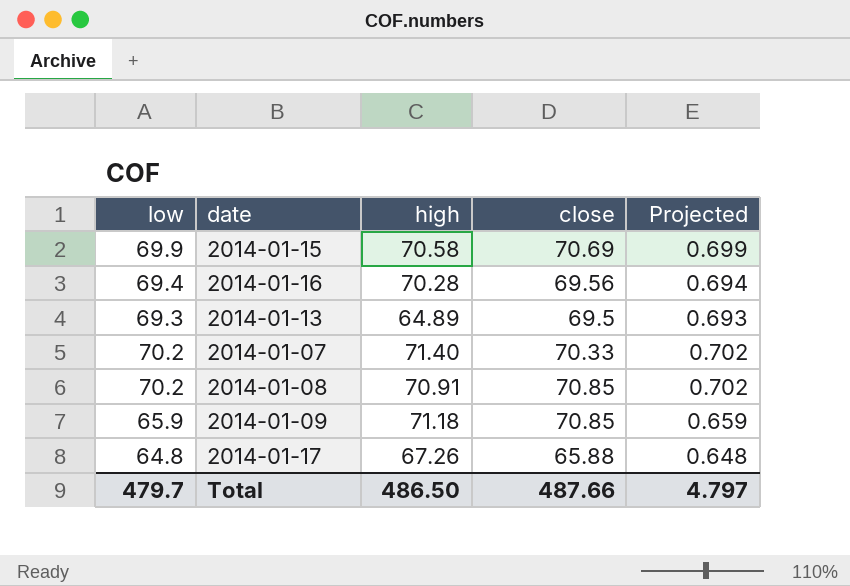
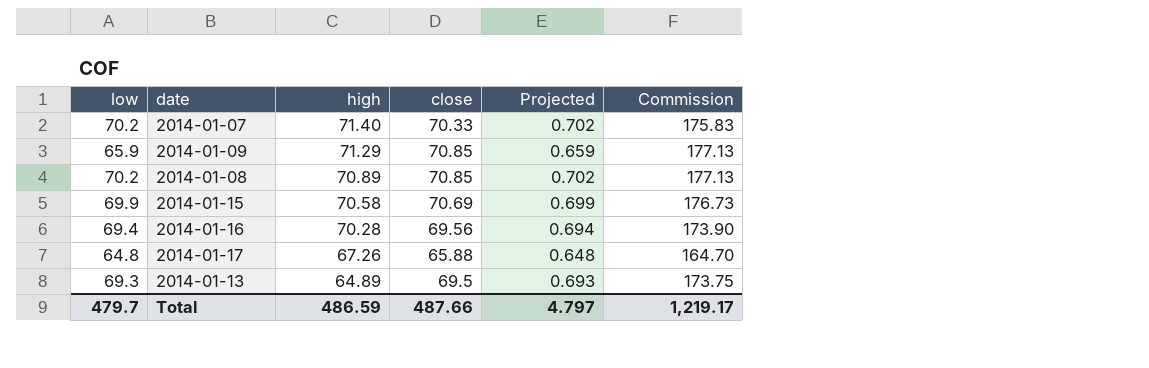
row order: none -> high descending
column Commission | formula: none -> [close] * 2.5
2014-01-09 | high: 71.18 -> 71.29
2014-01-08 | high: 70.91 -> 70.89
Total | high: 486.50 -> 486.59

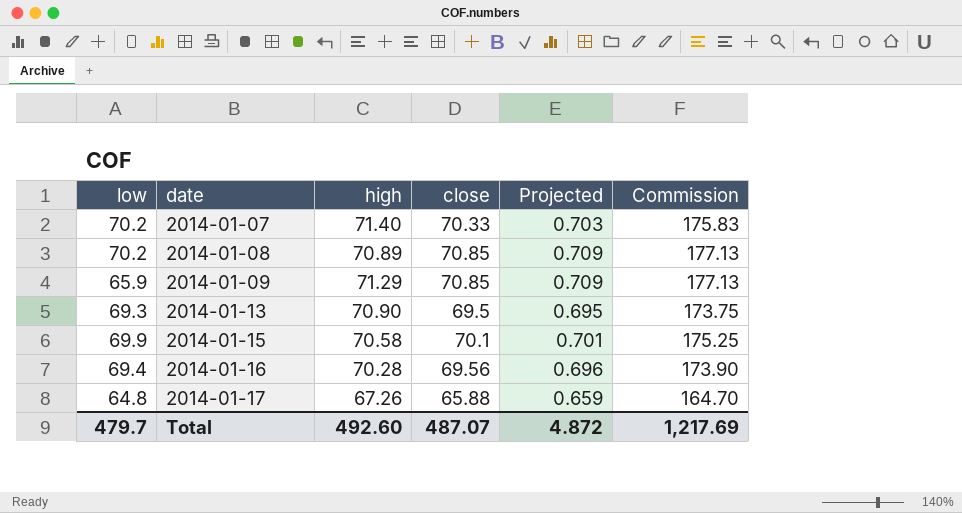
row order: high descending -> date ascending
column Projected | formula: [low] * 0.01 -> [close] * 0.01
2014-01-13 | high: 64.89 -> 70.90
2014-01-15 | close: 70.69 -> 70.1
2014-01-15 | Commission: 176.73 -> 175.25
Total | high: 486.59 -> 492.60
Total | close: 487.66 -> 487.07
Total | Projected: 4.797 -> 4.872
Total | Commission: 1,219.17 -> 1,217.69

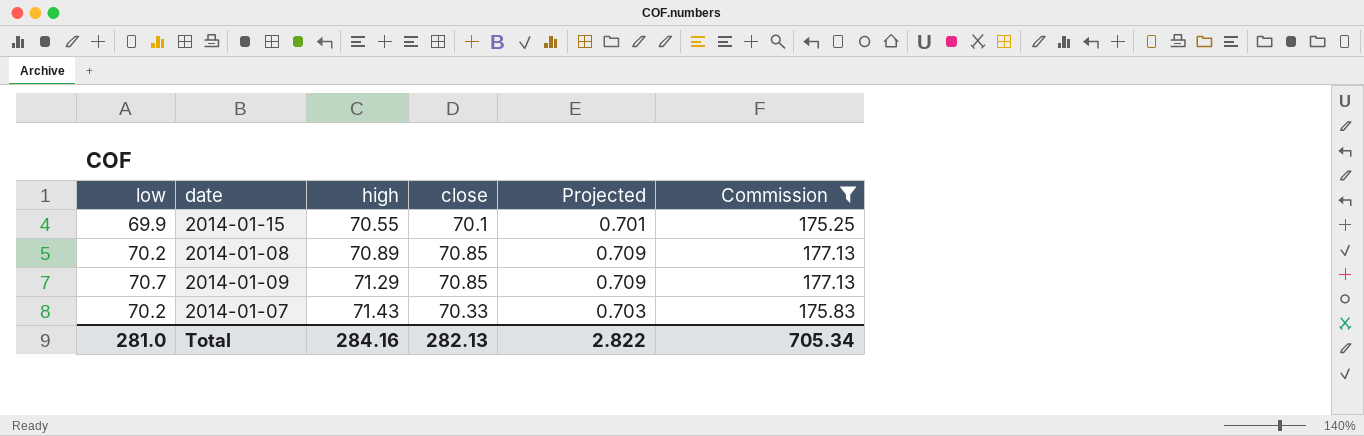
filter: none -> Commission >= 175.25
row order: date ascending -> high ascending
2014-01-15 | high: 70.58 -> 70.55
2014-01-09 | low: 65.9 -> 70.7
2014-01-07 | high: 71.40 -> 71.43
Total | low: 479.7 -> 281.0
Total | high: 492.60 -> 284.16
Total | close: 487.07 -> 282.13
Total | Projected: 4.872 -> 2.822
Total | Commission: 1,217.69 -> 705.34

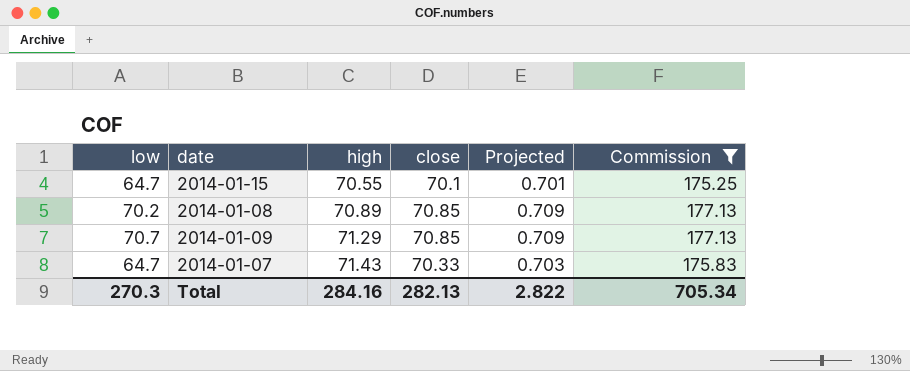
2014-01-15 | low: 69.9 -> 64.7
2014-01-07 | low: 70.2 -> 64.7
Total | low: 281.0 -> 270.3

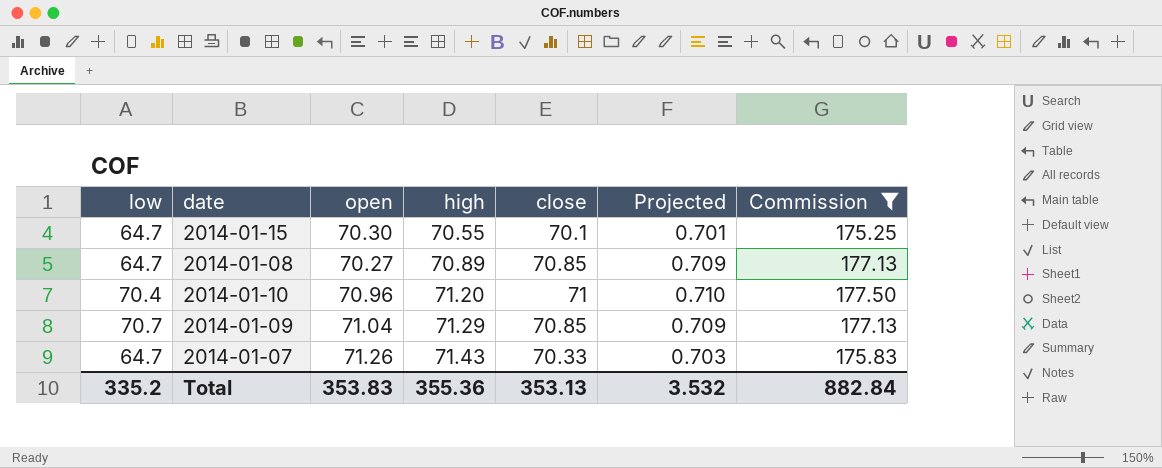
column open | position: none -> 3
2014-01-08 | low: 70.2 -> 64.7
row 2014-01-10: none -> 70.4 | 70.96 | 71.20 | 71 | 0.710 | 177.50
Total | low: 270.3 -> 335.2
Total | high: 284.16 -> 355.36
Total | close: 282.13 -> 353.13
Total | Projected: 2.822 -> 3.532
Total | Commission: 705.34 -> 882.84

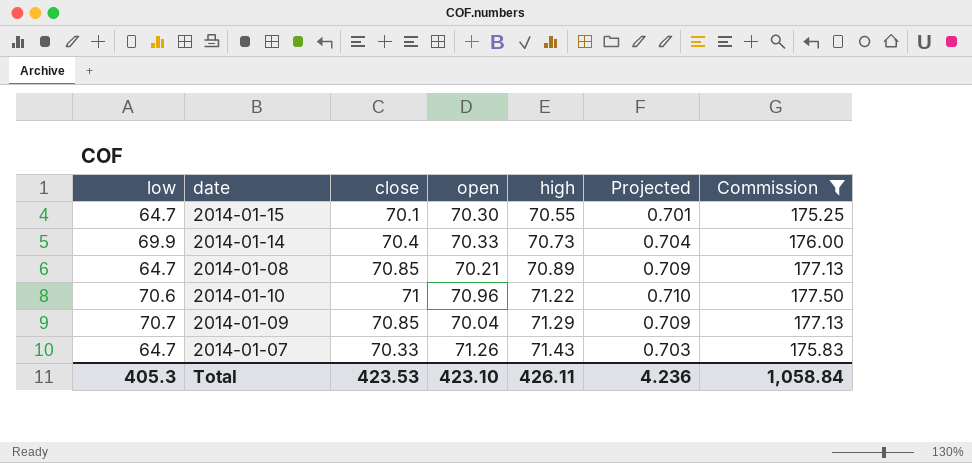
column close | position: 5 -> 3
row 2014-01-14: none -> 69.9 | 70.4 | 70.33 | 70.73 | 0.704 | 176.00
2014-01-08 | open: 70.27 -> 70.21
2014-01-10 | low: 70.4 -> 70.6
2014-01-10 | high: 71.20 -> 71.22
2014-01-09 | open: 71.04 -> 70.04
Total | low: 335.2 -> 405.3
Total | close: 353.13 -> 423.53
Total | open: 353.83 -> 423.10
Total | high: 355.36 -> 426.11
Total | Projected: 3.532 -> 4.236
Total | Commission: 882.84 -> 1,058.84

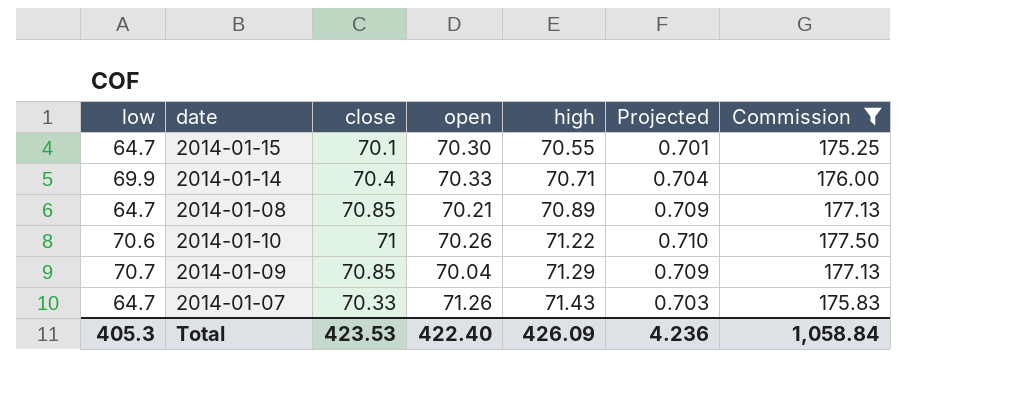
2014-01-14 | high: 70.73 -> 70.71
2014-01-10 | open: 70.96 -> 70.26
Total | open: 423.10 -> 422.40
Total | high: 426.11 -> 426.09

